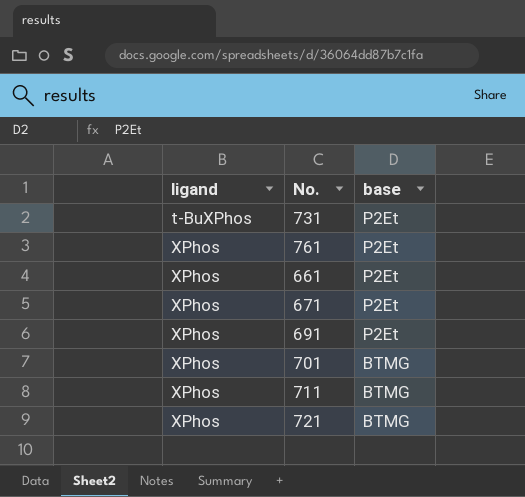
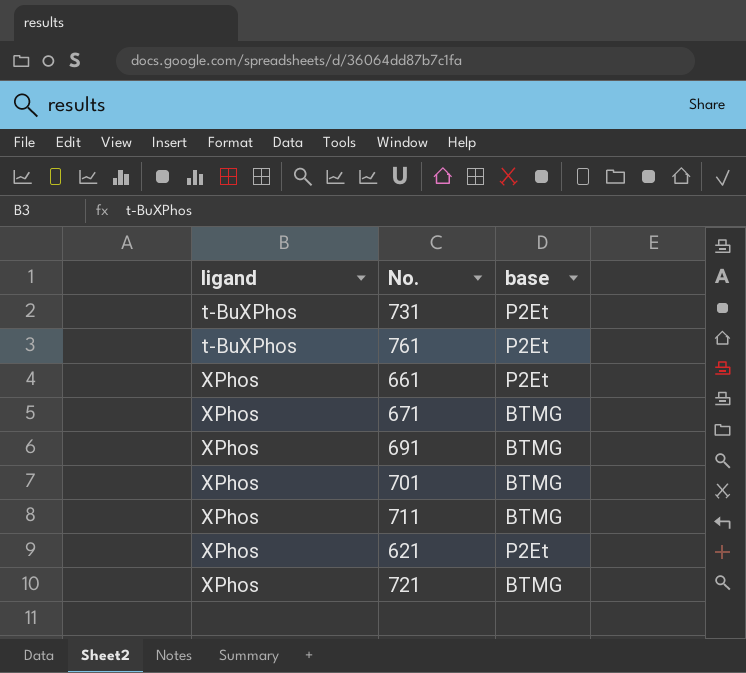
761 | ligand: XPhos -> t-BuXPhos
671 | base: P2Et -> BTMG
691 | base: P2Et -> BTMG
row 621: none -> XPhos | P2Et

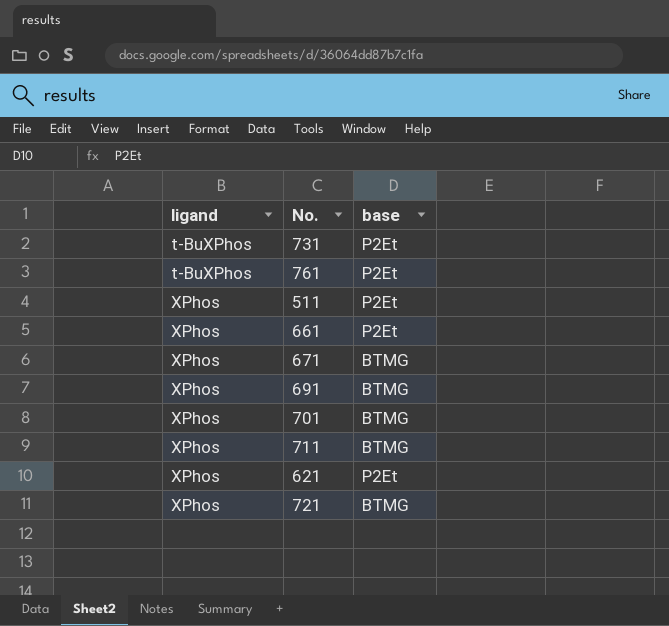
row 511: none -> XPhos | P2Et

